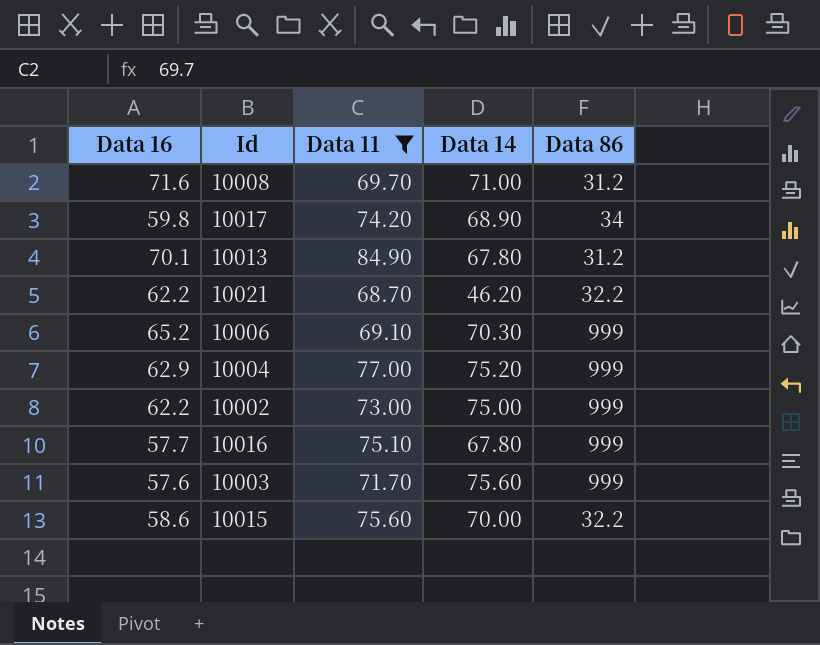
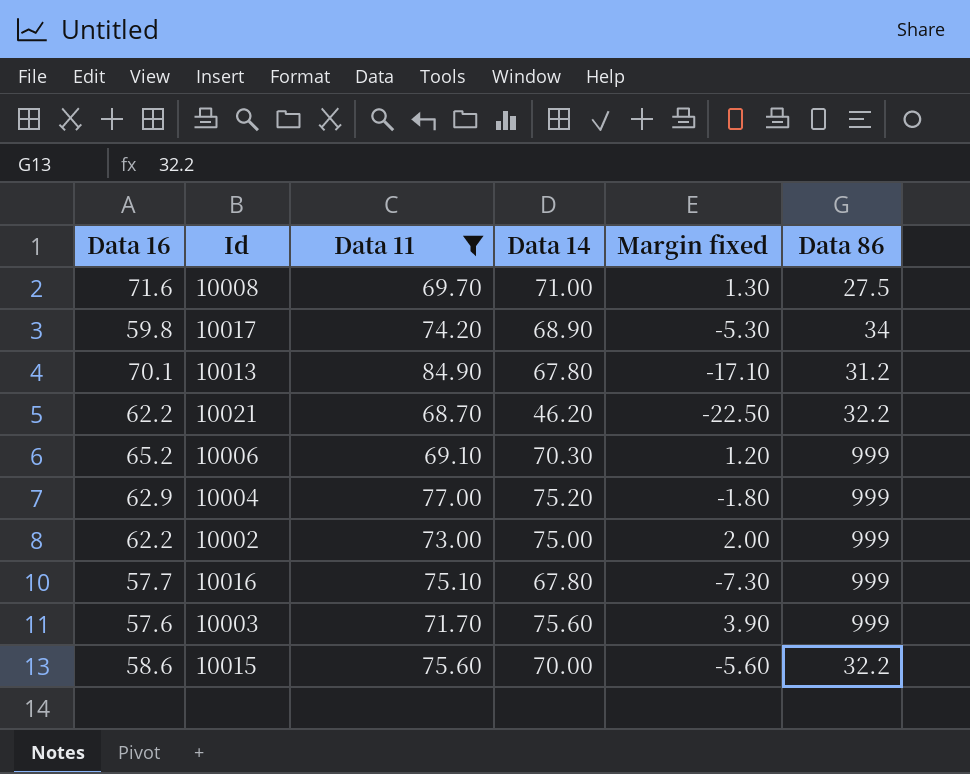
column Margin fixed | formula: none -> [Data 14] - [Data 11]
10008 | Data 86: 31.2 -> 27.5

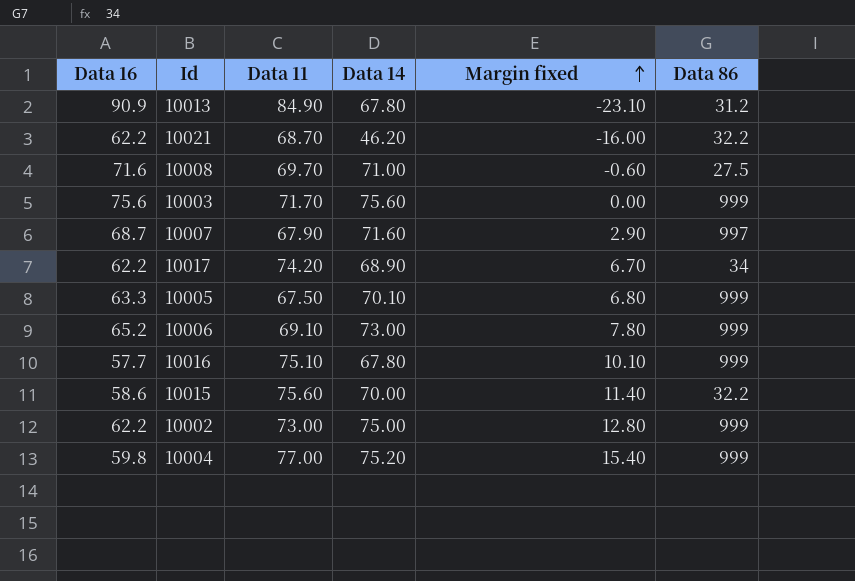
filter: Data 11 >= 68.70 -> none
row order: none -> Margin fixed ascending
column Margin fixed | formula: [Data 14] - [Data 11] -> [Data 14] - [Data 16]
10013 | Data 16: 70.1 -> 90.9
10003 | Data 16: 57.6 -> 75.6
10017 | Data 16: 59.8 -> 62.2
10006 | Data 14: 70.30 -> 73.00
10004 | Data 16: 62.9 -> 59.8

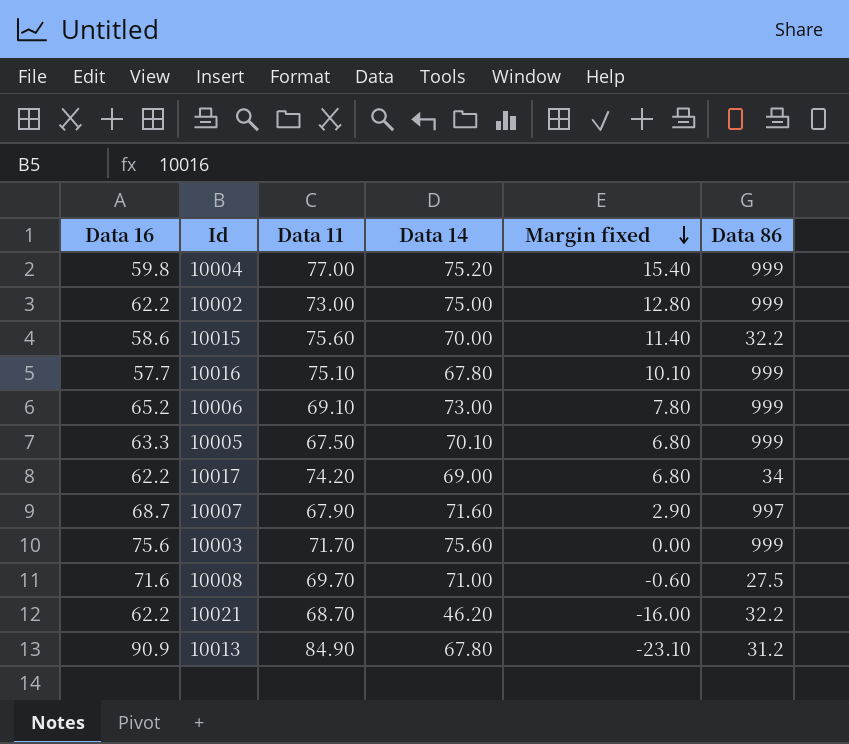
row order: Margin fixed ascending -> Margin fixed descending
10017 | Data 14: 68.90 -> 69.00
10017 | Margin fixed: 6.70 -> 6.80

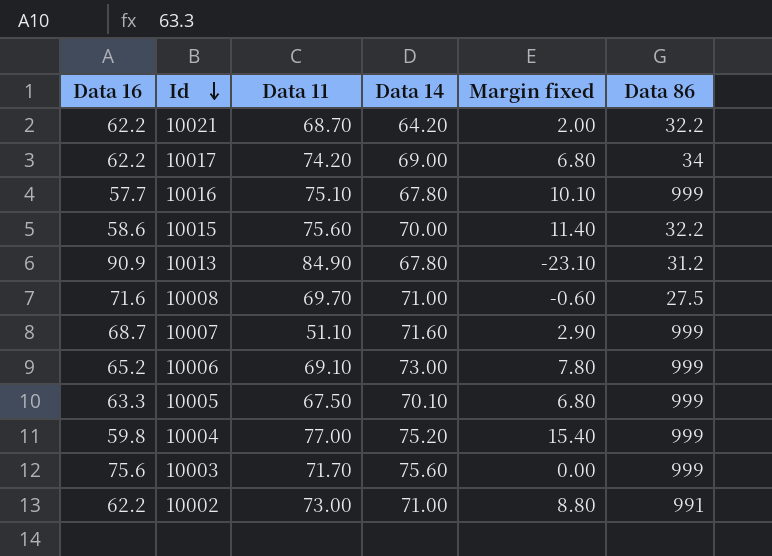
row order: Margin fixed descending -> Id descending
10021 | Data 14: 46.20 -> 64.20
10021 | Margin fixed: -16.00 -> 2.00
10007 | Data 11: 67.90 -> 51.10
10007 | Data 86: 997 -> 999
10002 | Data 14: 75.00 -> 71.00
10002 | Margin fixed: 12.80 -> 8.80
10002 | Data 86: 999 -> 991

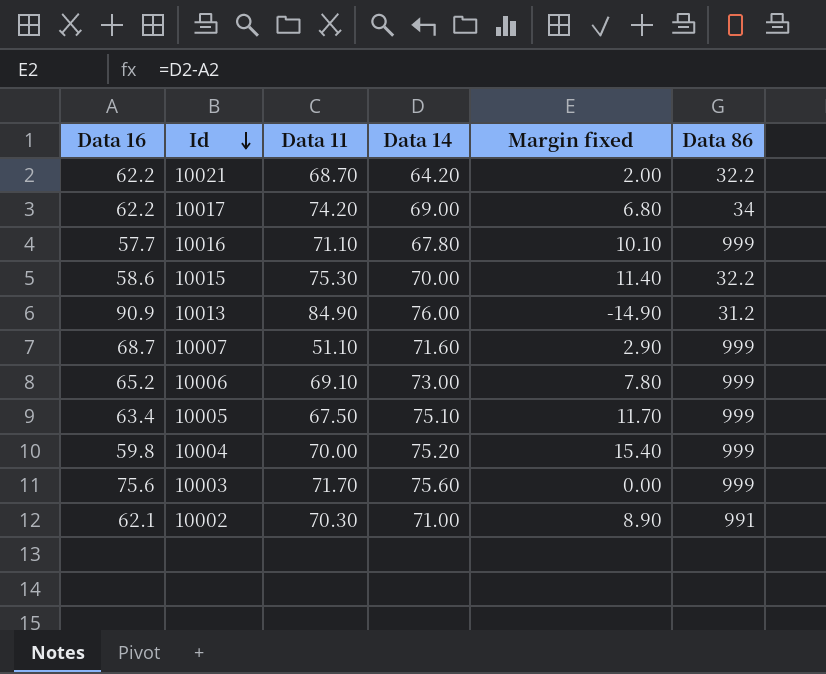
row 10008: 71.6 | 69.70 | 71.00 | -0.60 | 27.5 -> none
10016 | Data 11: 75.10 -> 71.10
10015 | Data 11: 75.60 -> 75.30
10013 | Data 14: 67.80 -> 76.00
10013 | Margin fixed: -23.10 -> -14.90
10005 | Data 16: 63.3 -> 63.4
10005 | Data 14: 70.10 -> 75.10
10005 | Margin fixed: 6.80 -> 11.70
10004 | Data 11: 77.00 -> 70.00
10002 | Data 16: 62.2 -> 62.1
10002 | Data 11: 73.00 -> 70.30
10002 | Margin fixed: 8.80 -> 8.90

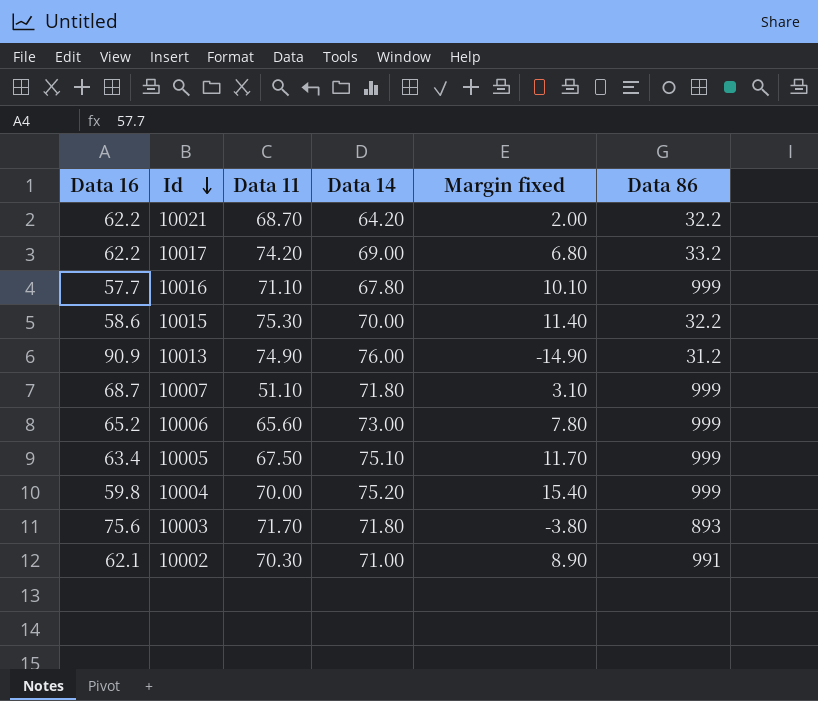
10017 | Data 86: 34 -> 33.2
10013 | Data 11: 84.90 -> 74.90
10007 | Data 14: 71.60 -> 71.80
10007 | Margin fixed: 2.90 -> 3.10
10006 | Data 11: 69.10 -> 65.60
10003 | Data 14: 75.60 -> 71.80
10003 | Margin fixed: 0.00 -> -3.80
10003 | Data 86: 999 -> 893

